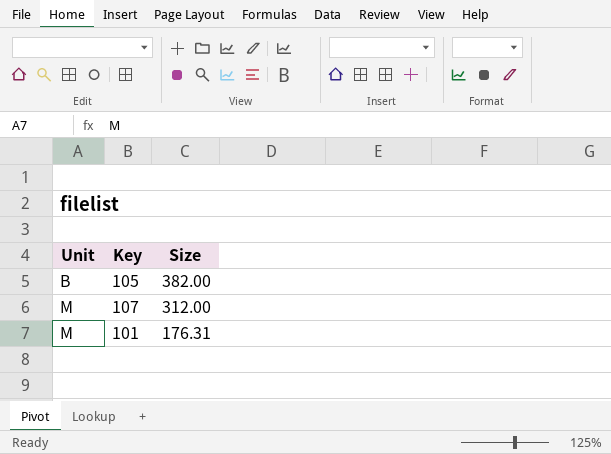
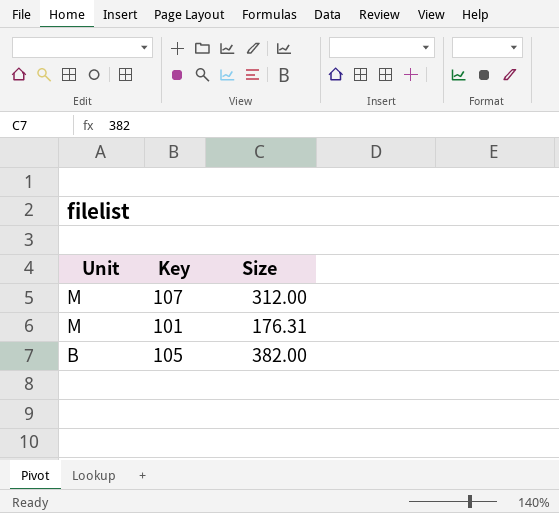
row order: Unit ascending -> Unit descending

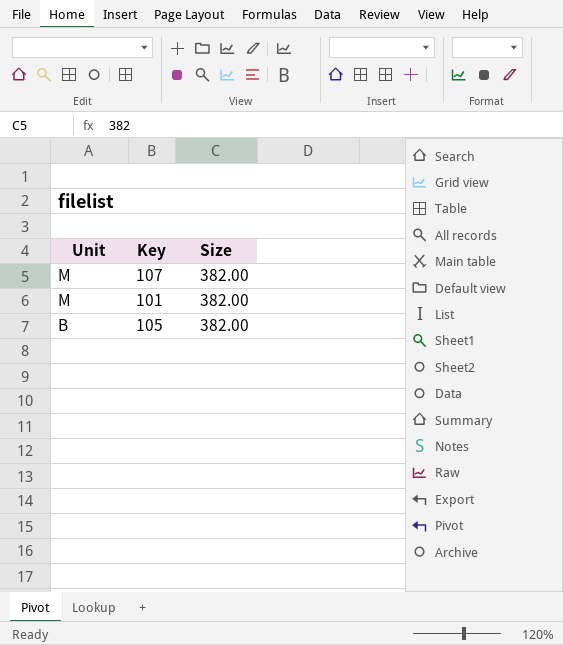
107 | Size: 312.00 -> 382.00
101 | Size: 176.31 -> 382.00

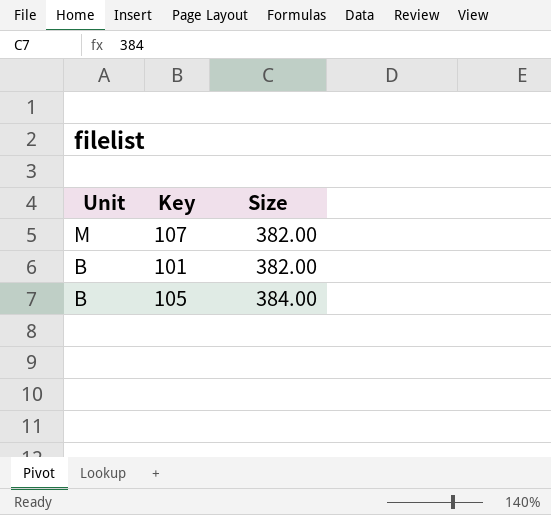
101 | Unit: M -> B
105 | Size: 382.00 -> 384.00

